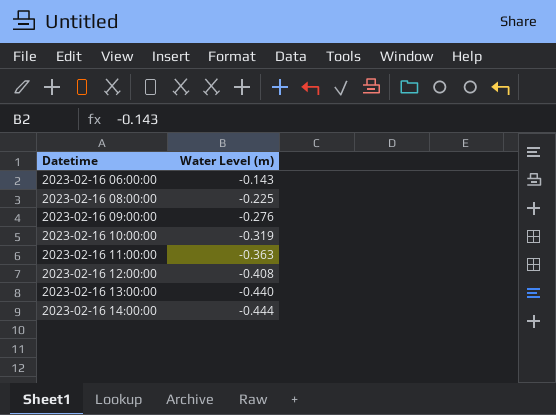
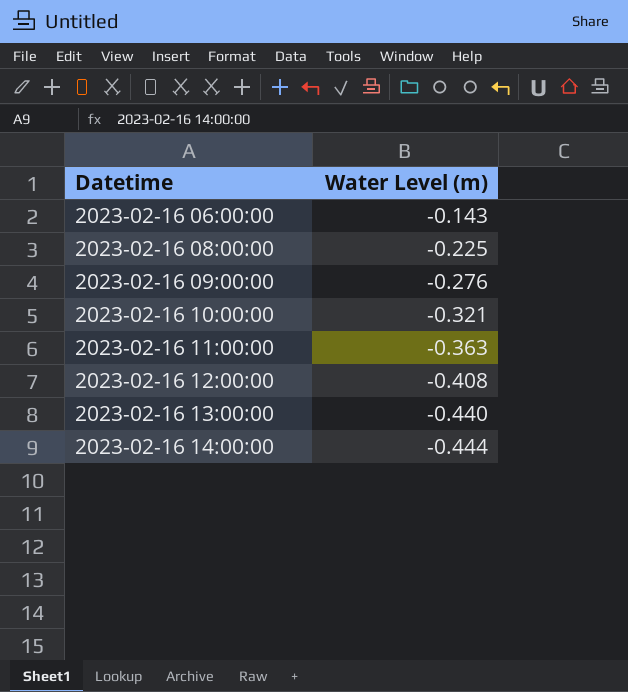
2023-02-16 10:00:00 | Water Level (m): -0.319 -> -0.321

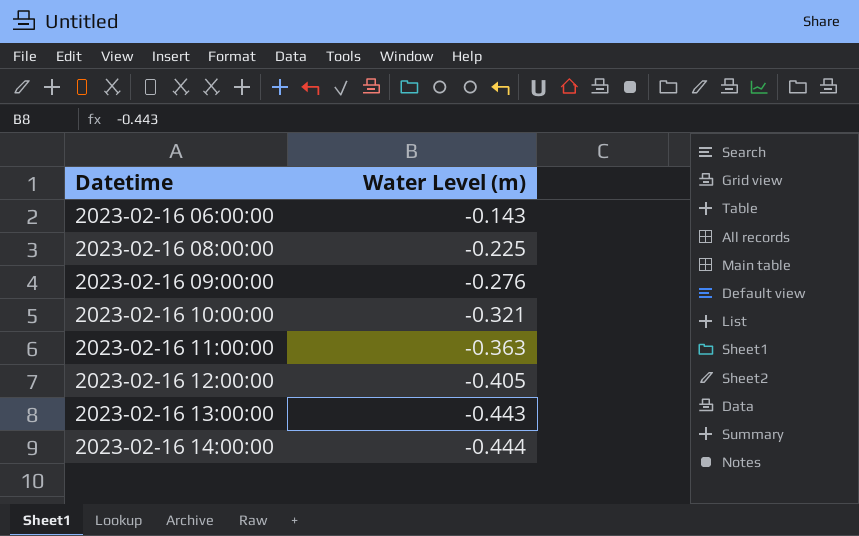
2023-02-16 12:00:00 | Water Level (m): -0.408 -> -0.405
2023-02-16 13:00:00 | Water Level (m): -0.440 -> -0.443

